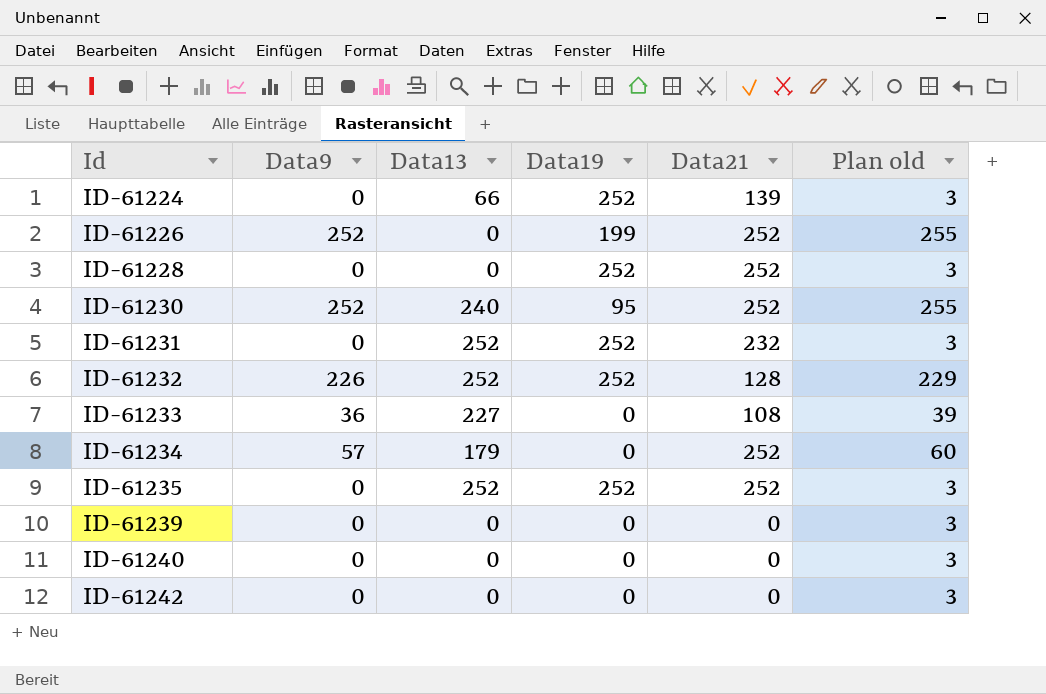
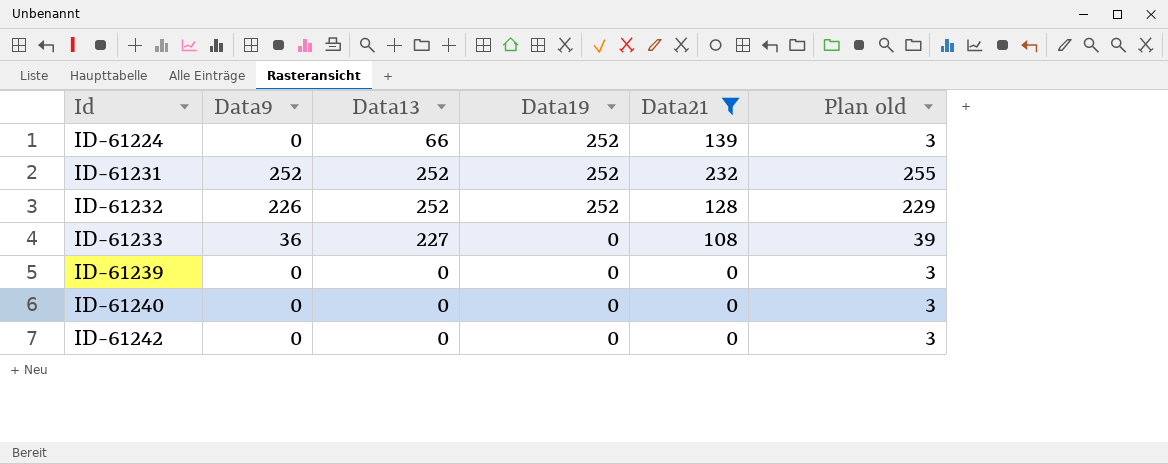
filter: none -> Data21 != 252
ID-61231 | Data9: 0 -> 252
ID-61231 | Plan old: 3 -> 255

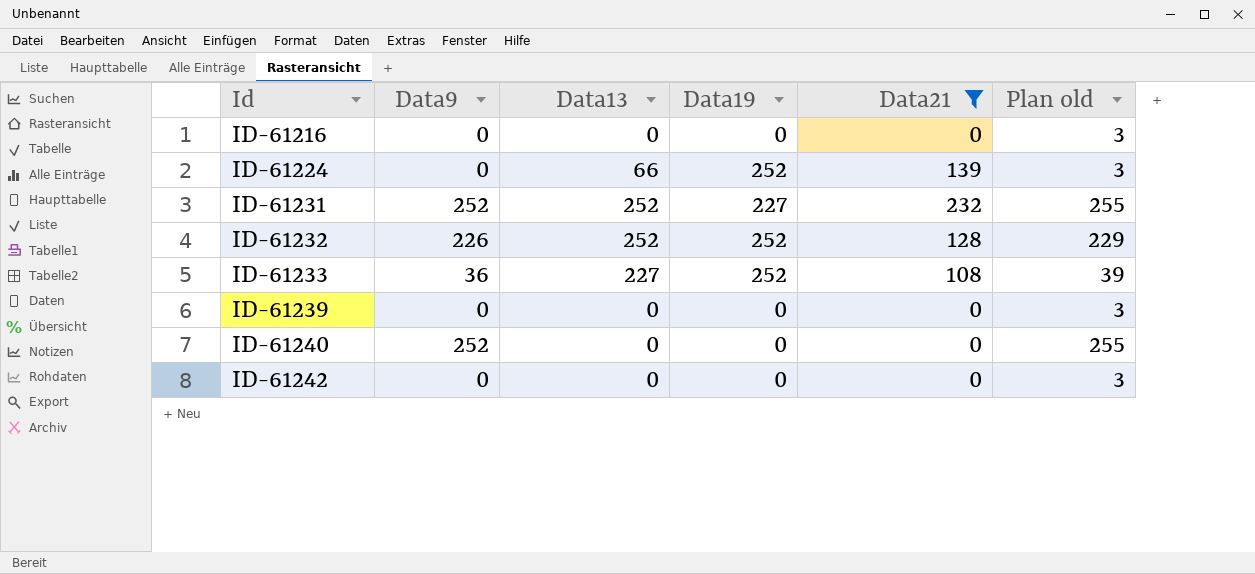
row ID-61216: none -> 0 | 0 | 0 | 0 | 3
ID-61231 | Data19: 252 -> 227
ID-61233 | Data19: 0 -> 252
ID-61240 | Data9: 0 -> 252
ID-61240 | Plan old: 3 -> 255

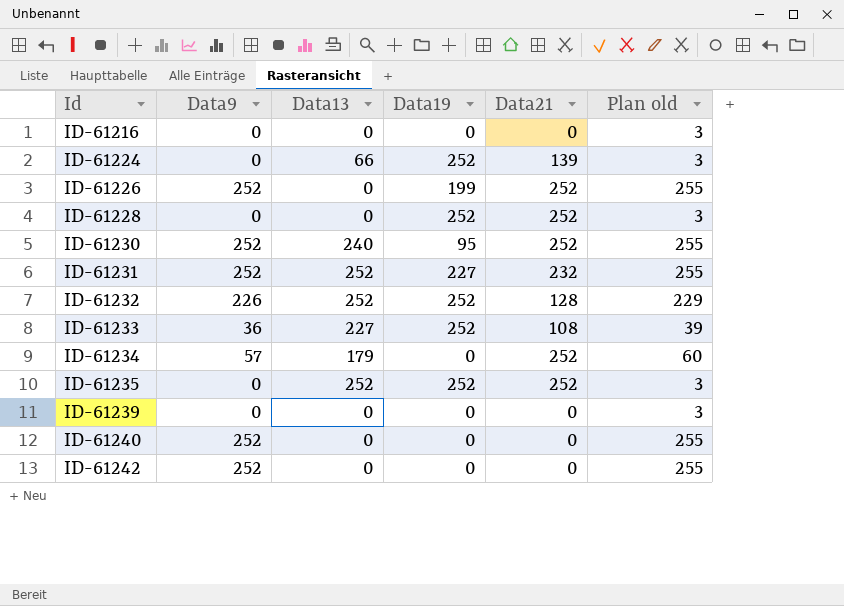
filter: Data21 != 252 -> none
ID-61242 | Data9: 0 -> 252
ID-61242 | Plan old: 3 -> 255

